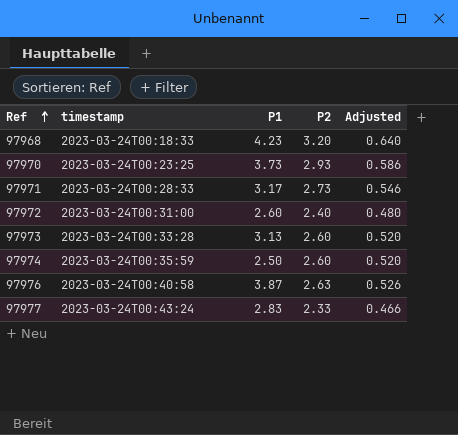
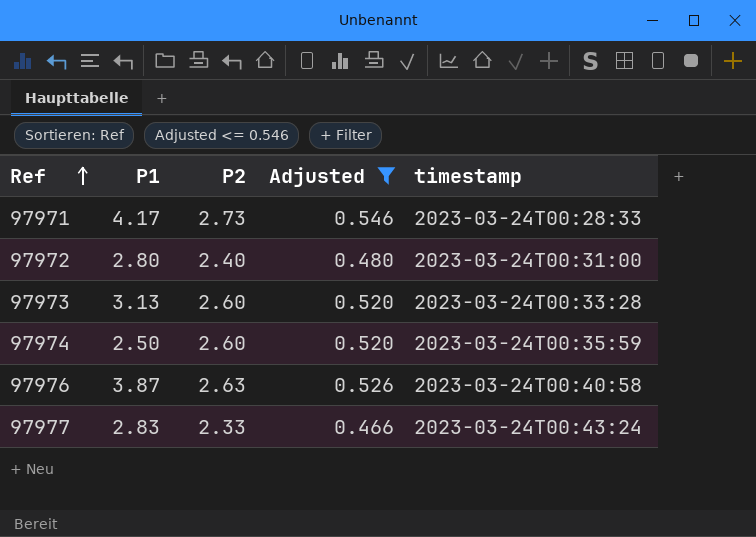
filter: none -> Adjusted <= 0.546
column timestamp | position: 2 -> 5
97971 | P1: 3.17 -> 4.17
97972 | P1: 2.60 -> 2.80

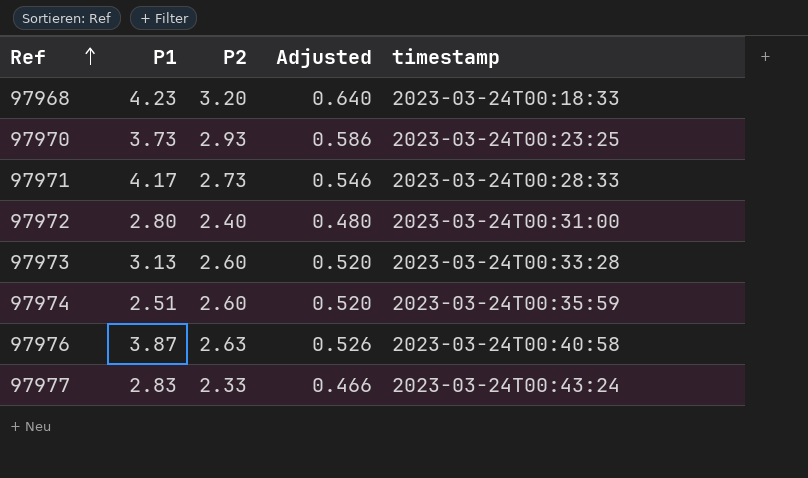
filter: Adjusted <= 0.546 -> none
97974 | P1: 2.50 -> 2.51

